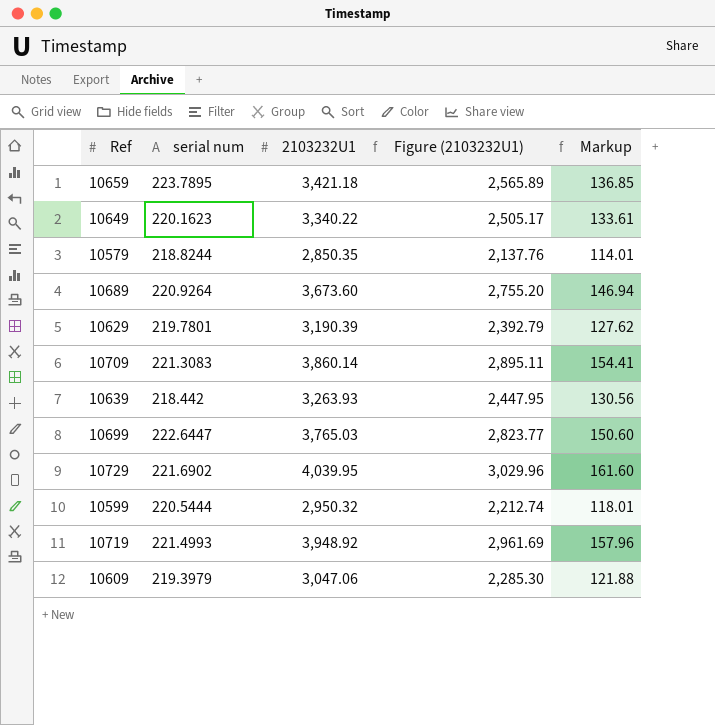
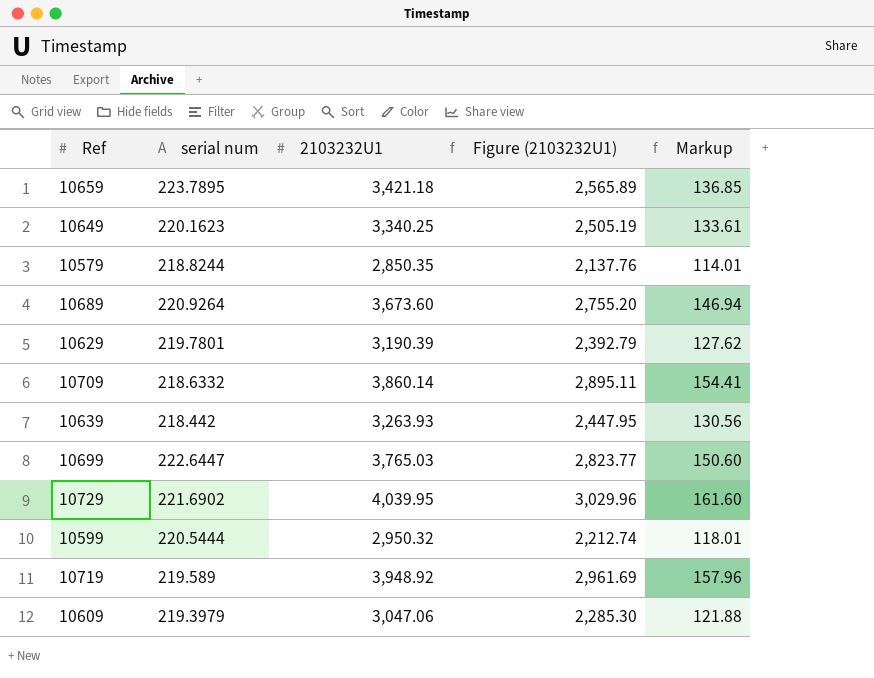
10649 | 2103232U1: 3,340.22 -> 3,340.25
10649 | Figure (2103232U1): 2,505.17 -> 2,505.19
10709 | serial num: 221.3083 -> 218.6332
10719 | serial num: 221.4993 -> 219.589

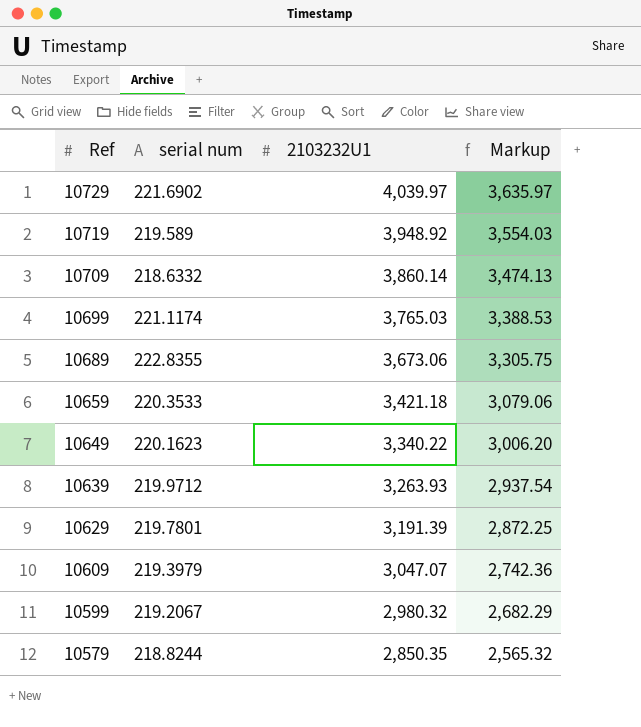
row order: none -> Ref descending
column Figure (2103232U1) | formula: [2103232U1] * 0.75 -> none
column Markup | formula: [2103232U1] * 0.04 -> [2103232U1] * 0.9
10729 | 2103232U1: 4,039.95 -> 4,039.97
10699 | serial num: 222.6447 -> 221.1174
10689 | serial num: 220.9264 -> 222.8355
10689 | 2103232U1: 3,673.60 -> 3,673.06
10659 | serial num: 223.7895 -> 220.3533
10649 | 2103232U1: 3,340.25 -> 3,340.22
10639 | serial num: 218.442 -> 219.9712
10629 | 2103232U1: 3,190.39 -> 3,191.39
10609 | 2103232U1: 3,047.06 -> 3,047.07
10599 | serial num: 220.5444 -> 219.2067
10599 | 2103232U1: 2,950.32 -> 2,980.32

